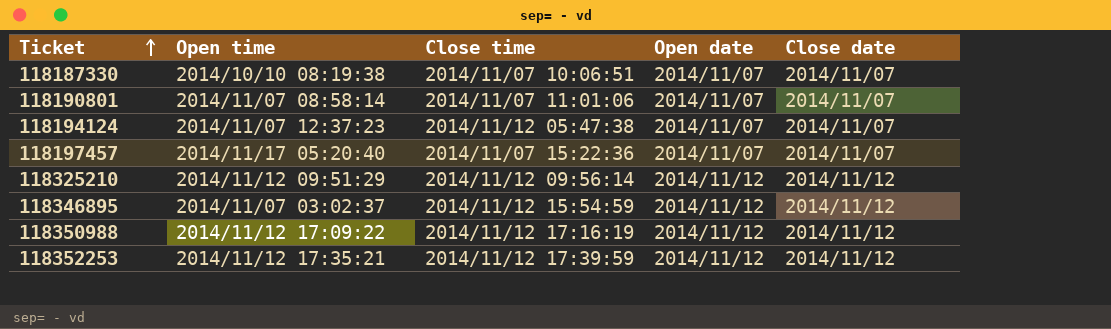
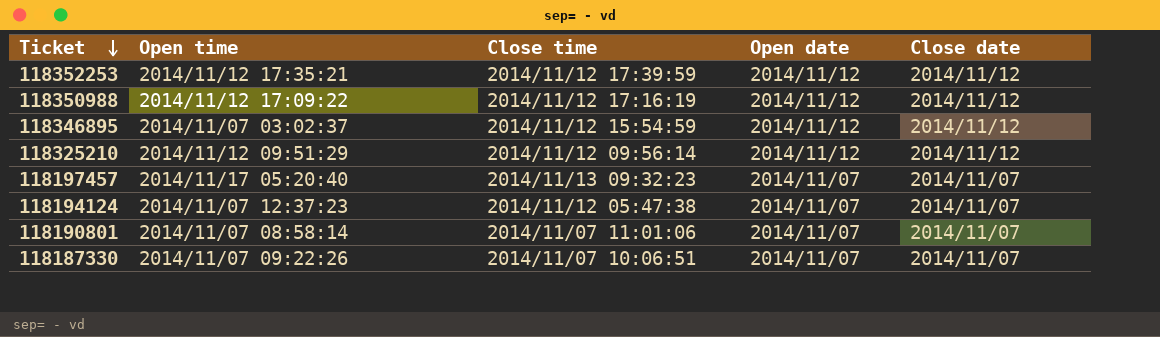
row order: Ticket ascending -> Ticket descending
118197457 | Close time: 2014/11/07 15:22:36 -> 2014/11/13 09:32:23
118187330 | Open time: 2014/10/10 08:19:38 -> 2014/11/07 09:22:26

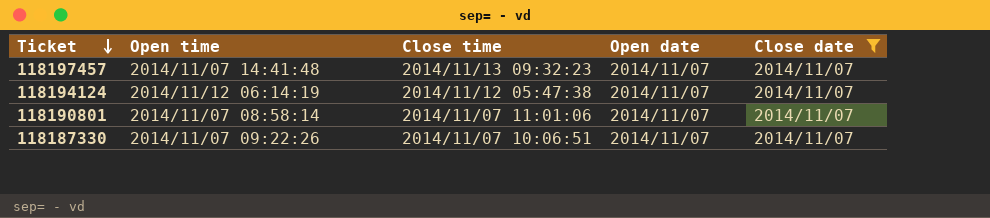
filter: none -> Close date = 2014/11/07
118197457 | Open time: 2014/11/17 05:20:40 -> 2014/11/07 14:41:48
118194124 | Open time: 2014/11/07 12:37:23 -> 2014/11/12 06:14:19

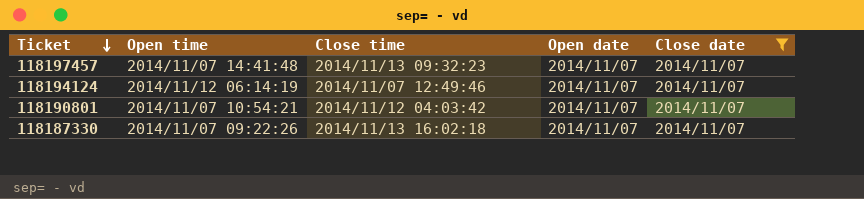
118194124 | Close time: 2014/11/12 05:47:38 -> 2014/11/07 12:49:46
118190801 | Open time: 2014/11/07 08:58:14 -> 2014/11/07 10:54:21
118190801 | Close time: 2014/11/07 11:01:06 -> 2014/11/12 04:03:42
118187330 | Close time: 2014/11/07 10:06:51 -> 2014/11/13 16:02:18

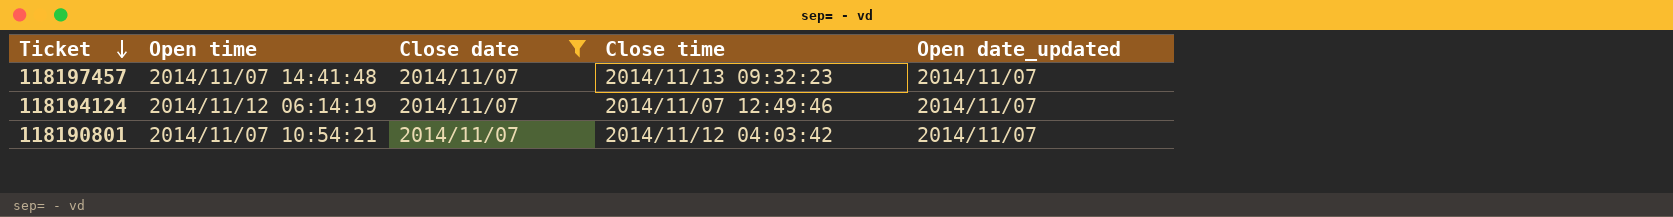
column Close date | position: 5 -> 3
column name: Open date -> Open date_updated
row 118187330: 2014/11/07 09:22:26 | 2014/11/13 16:02:18 | 2014/11/07 | 2014/11/07 -> none

